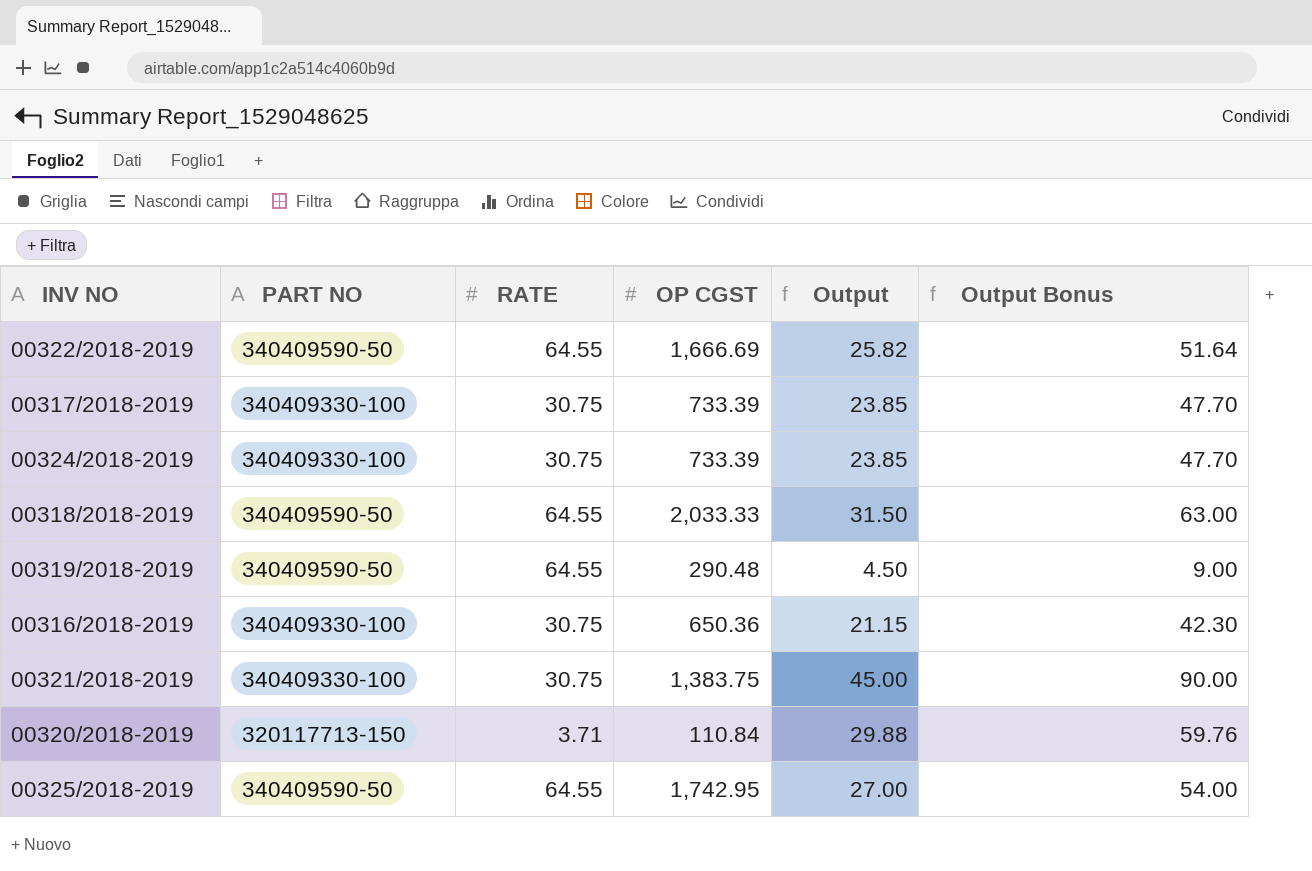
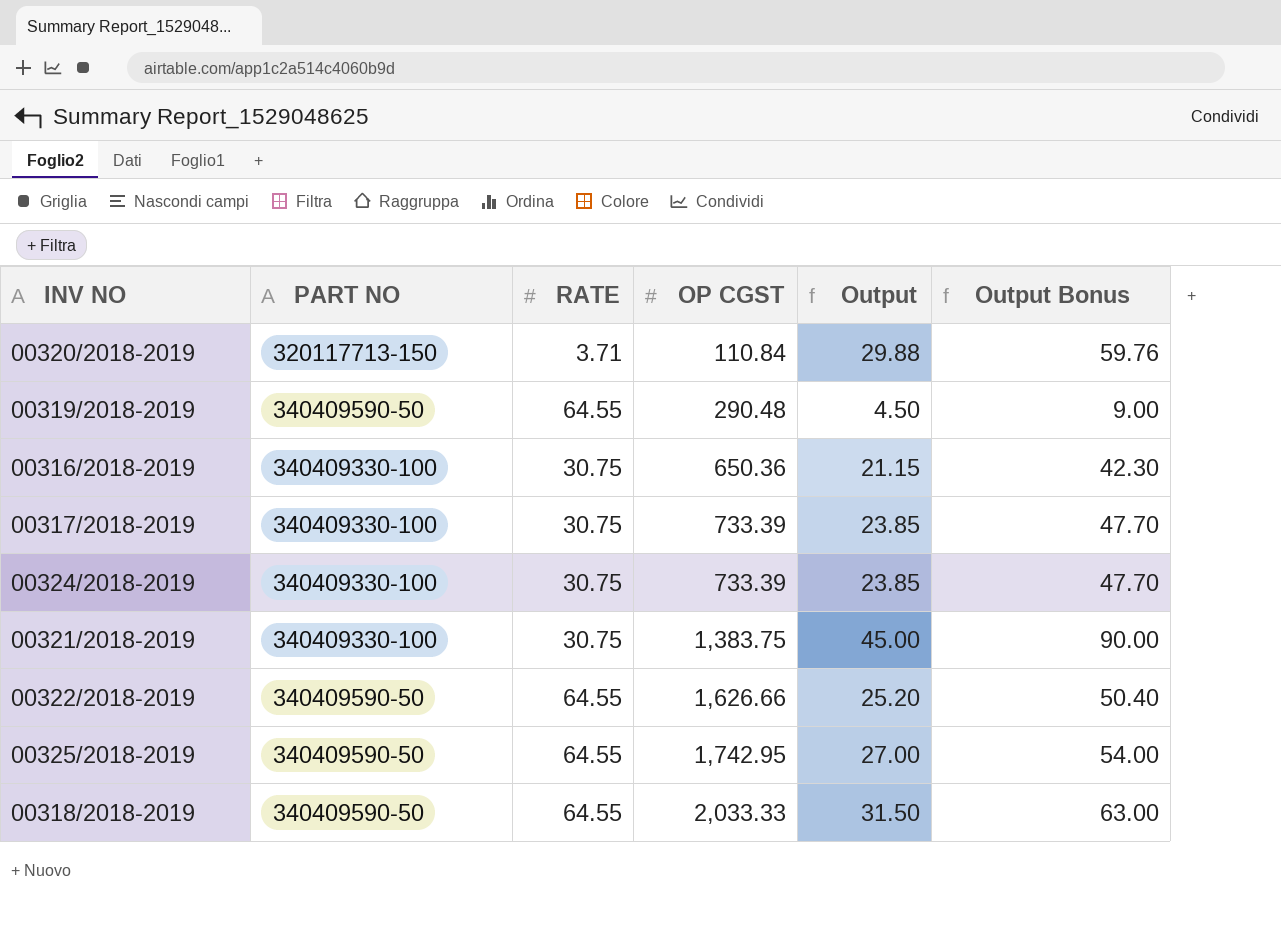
row order: none -> OP CGST ascending
00322/2018-2019 | OP CGST: 1,666.69 -> 1,626.66
00322/2018-2019 | Output: 25.82 -> 25.20
00322/2018-2019 | Output Bonus: 51.64 -> 50.40

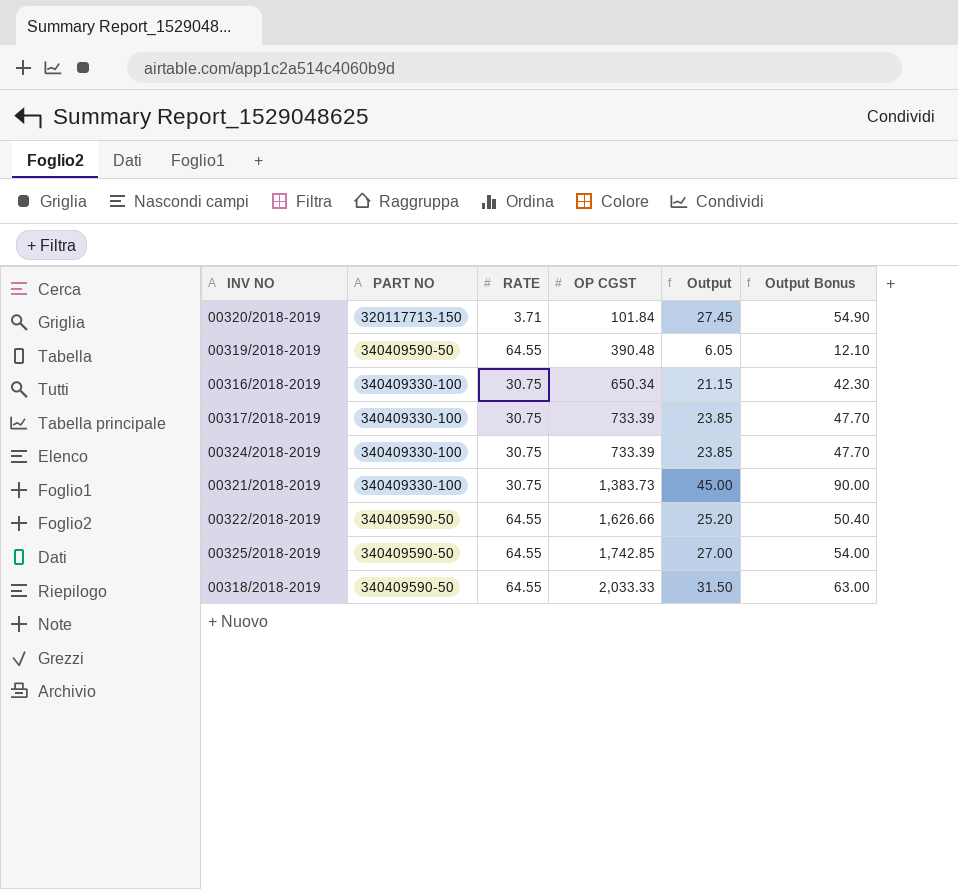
00320/2018-2019 | OP CGST: 110.84 -> 101.84
00320/2018-2019 | Output: 29.88 -> 27.45
00320/2018-2019 | Output Bonus: 59.76 -> 54.90
00319/2018-2019 | OP CGST: 290.48 -> 390.48
00319/2018-2019 | Output: 4.50 -> 6.05
00319/2018-2019 | Output Bonus: 9.00 -> 12.10
00316/2018-2019 | OP CGST: 650.36 -> 650.34
00321/2018-2019 | OP CGST: 1,383.75 -> 1,383.73
00325/2018-2019 | OP CGST: 1,742.95 -> 1,742.85

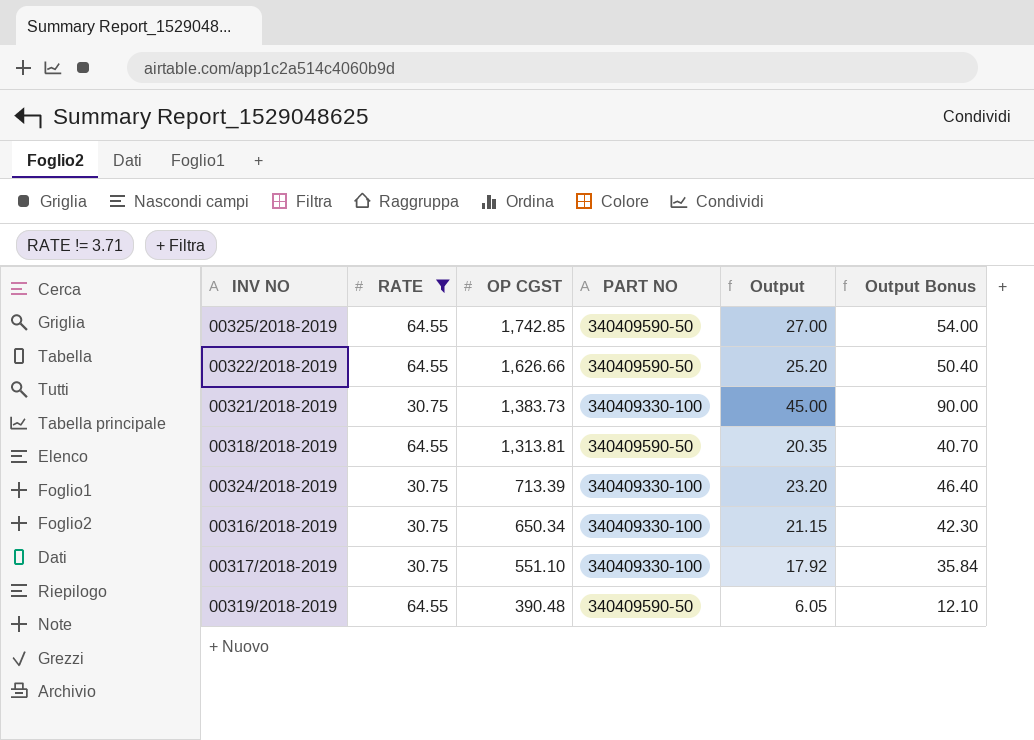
filter: none -> RATE != 3.71
row order: OP CGST ascending -> OP CGST descending
column PART NO | position: 2 -> 4
00318/2018-2019 | OP CGST: 2,033.33 -> 1,313.81
00318/2018-2019 | Output: 31.50 -> 20.35
00318/2018-2019 | Output Bonus: 63.00 -> 40.70
00324/2018-2019 | OP CGST: 733.39 -> 713.39
00324/2018-2019 | Output: 23.85 -> 23.20
00324/2018-2019 | Output Bonus: 47.70 -> 46.40
00317/2018-2019 | OP CGST: 733.39 -> 551.10
00317/2018-2019 | Output: 23.85 -> 17.92
00317/2018-2019 | Output Bonus: 47.70 -> 35.84

